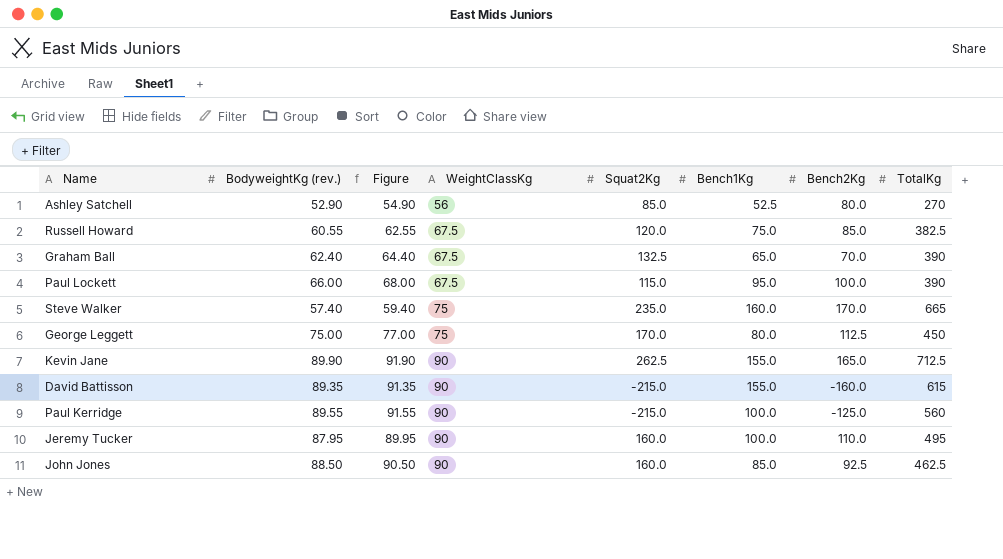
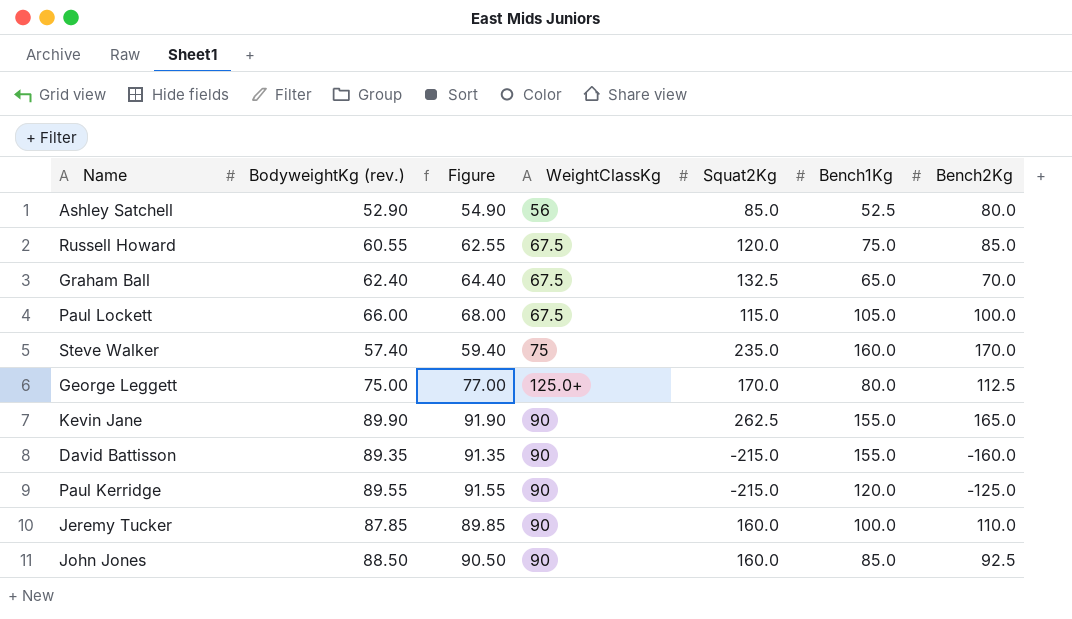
column TotalKg | position: 8 -> none
Paul Lockett | Bench1Kg: 95.0 -> 105.0
George Leggett | WeightClassKg: 75 -> 125.0+
Paul Kerridge | Bench1Kg: 100.0 -> 120.0
Jeremy Tucker | BodyweightKg (rev.): 87.95 -> 87.85
Jeremy Tucker | Figure: 89.95 -> 89.85

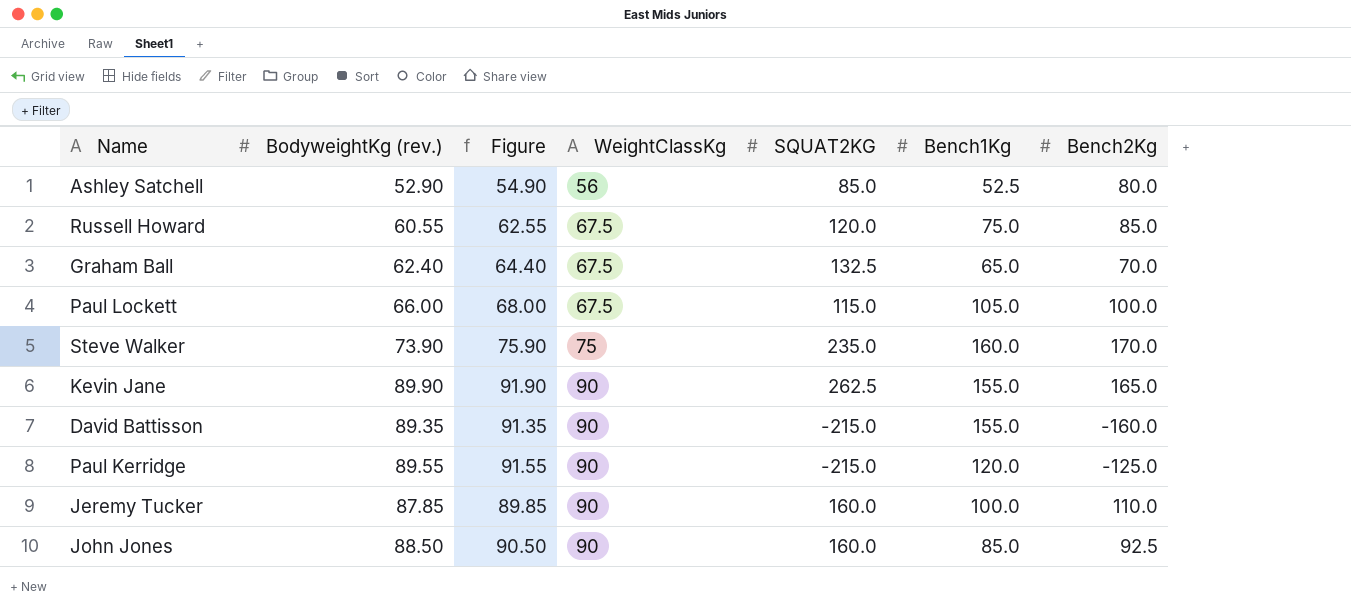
column name: Squat2Kg -> SQUAT2KG
row George Leggett: 75.00 | 77.00 | 125.0+ | 170.0 | 80.0 | 112.5 -> none
Steve Walker | BodyweightKg (rev.): 57.40 -> 73.90
Steve Walker | Figure: 59.40 -> 75.90

